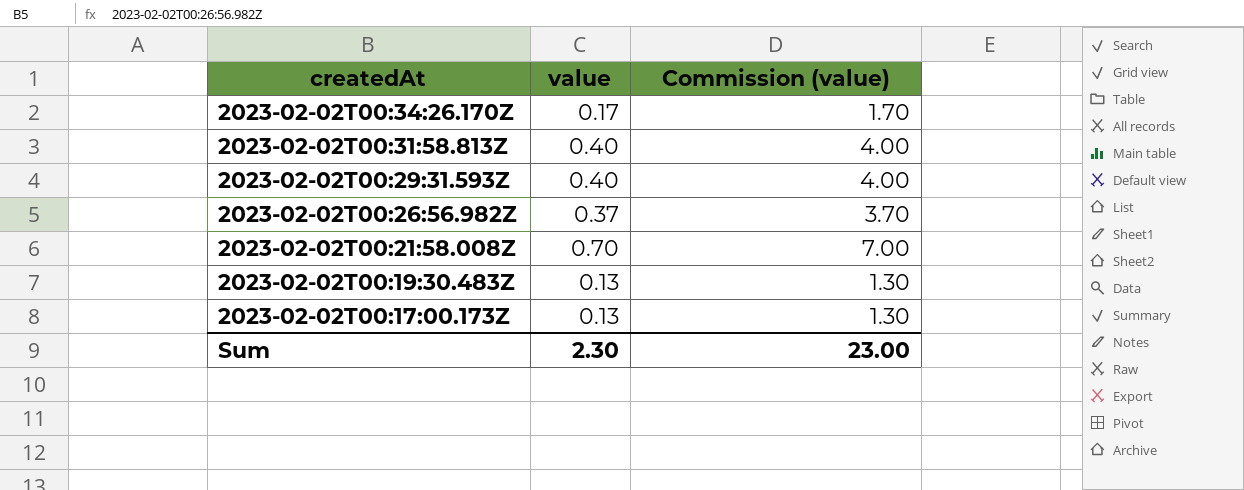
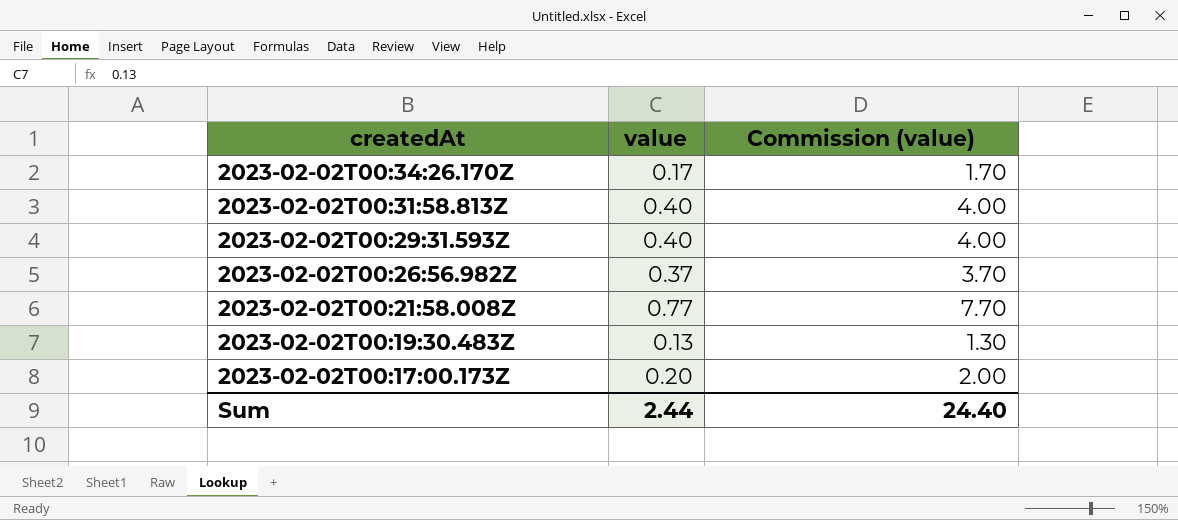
2023-02-02T00:21:58.008Z | value: 0.70 -> 0.77
2023-02-02T00:21:58.008Z | Commission (value): 7.00 -> 7.70
2023-02-02T00:17:00.173Z | value: 0.13 -> 0.20
2023-02-02T00:17:00.173Z | Commission (value): 1.30 -> 2.00
Sum | value: 2.30 -> 2.44
Sum | Commission (value): 23.00 -> 24.40

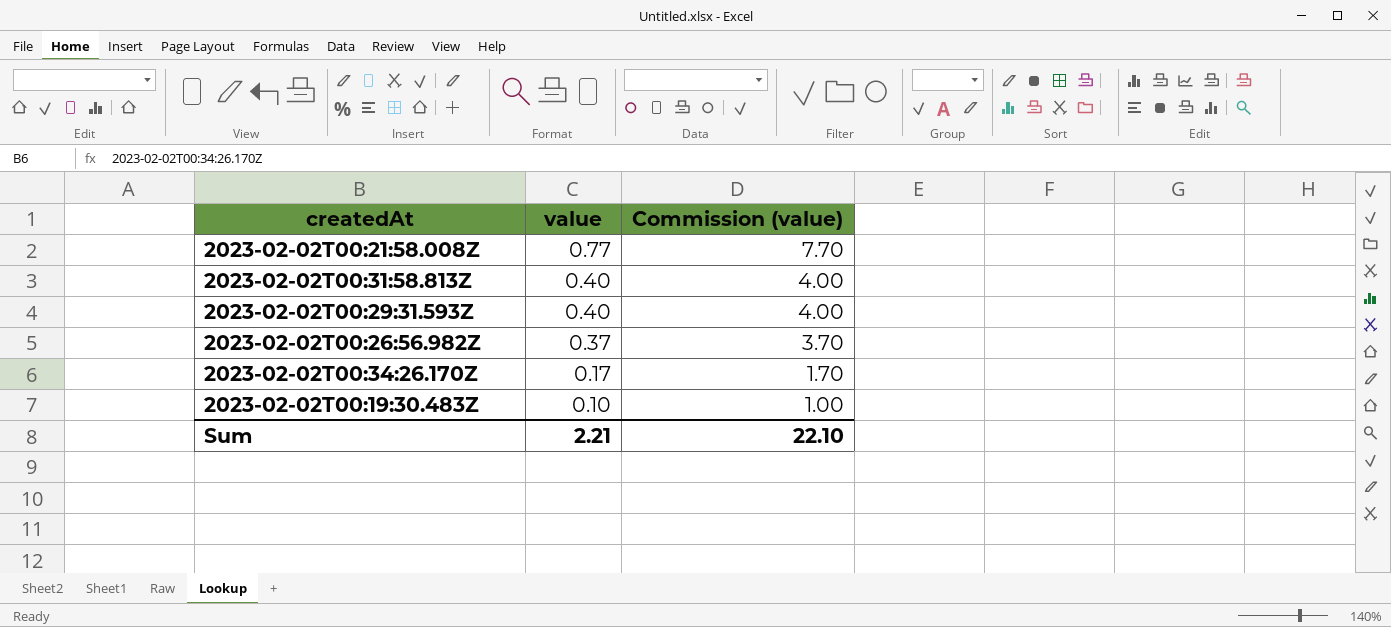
row order: createdAt descending -> value descending
row 2023-02-02T00:17:00.173Z: 0.20 | 2.00 -> none
2023-02-02T00:19:30.483Z | value: 0.13 -> 0.10
2023-02-02T00:19:30.483Z | Commission (value): 1.30 -> 1.00
Sum | value: 2.44 -> 2.21
Sum | Commission (value): 24.40 -> 22.10

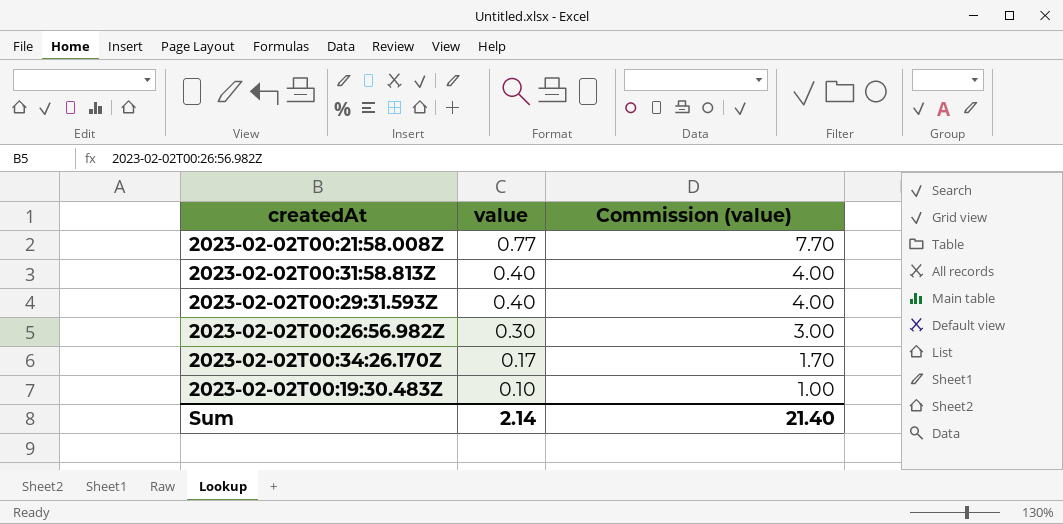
2023-02-02T00:26:56.982Z | value: 0.37 -> 0.30
2023-02-02T00:26:56.982Z | Commission (value): 3.70 -> 3.00
Sum | value: 2.21 -> 2.14
Sum | Commission (value): 22.10 -> 21.40

